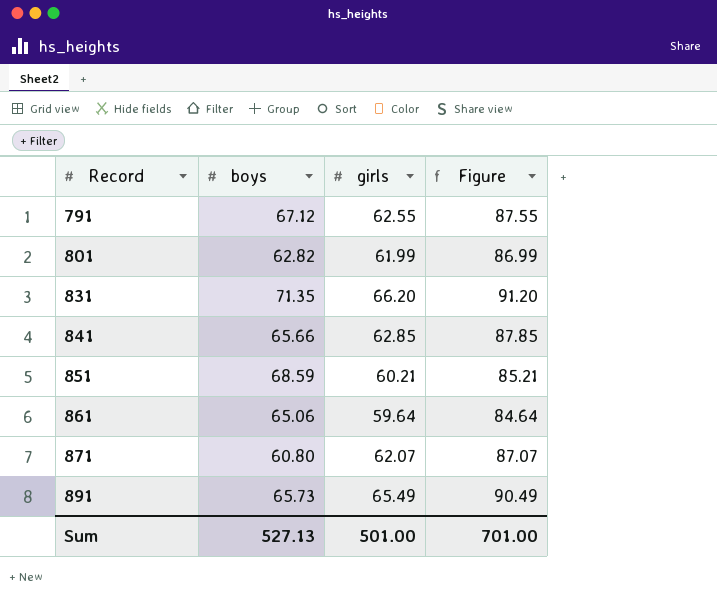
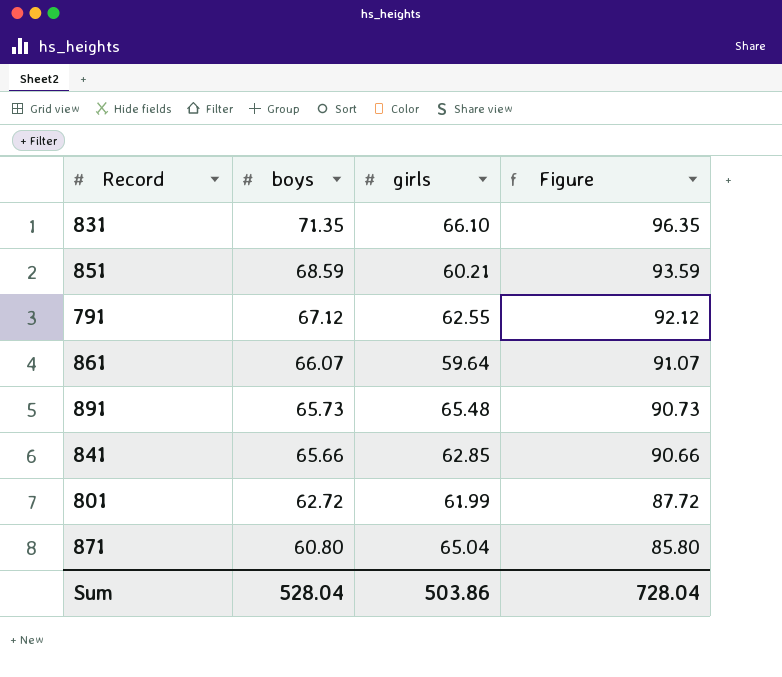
row order: Record ascending -> boys descending
column Figure | formula: [girls] + 25 -> [boys] + 25
831 | girls: 66.20 -> 66.10
861 | boys: 65.06 -> 66.07
891 | girls: 65.49 -> 65.48
801 | boys: 62.82 -> 62.72
871 | girls: 62.07 -> 65.04
Sum | boys: 527.13 -> 528.04
Sum | girls: 501.00 -> 503.86
Sum | Figure: 701.00 -> 728.04

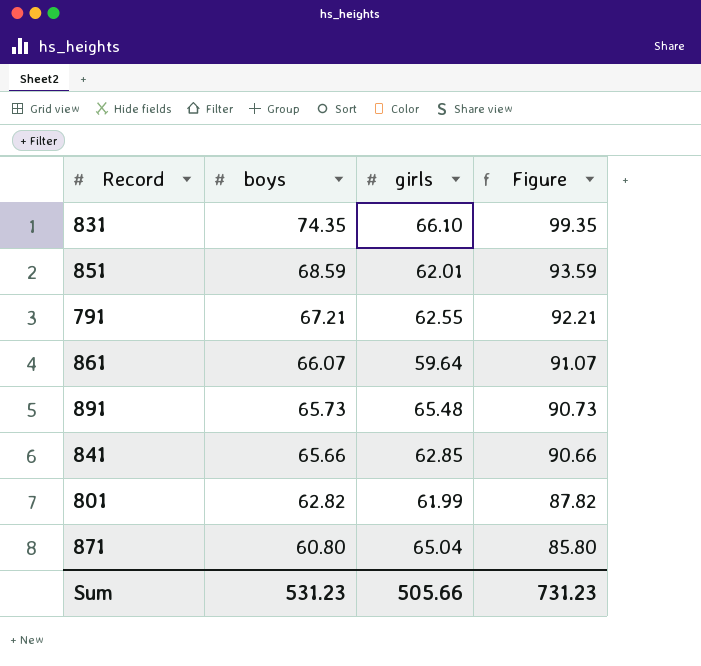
831 | boys: 71.35 -> 74.35
831 | Figure: 96.35 -> 99.35
851 | girls: 60.21 -> 62.01
791 | boys: 67.12 -> 67.21
791 | Figure: 92.12 -> 92.21
801 | boys: 62.72 -> 62.82
801 | Figure: 87.72 -> 87.82
Sum | boys: 528.04 -> 531.23
Sum | girls: 503.86 -> 505.66
Sum | Figure: 728.04 -> 731.23

